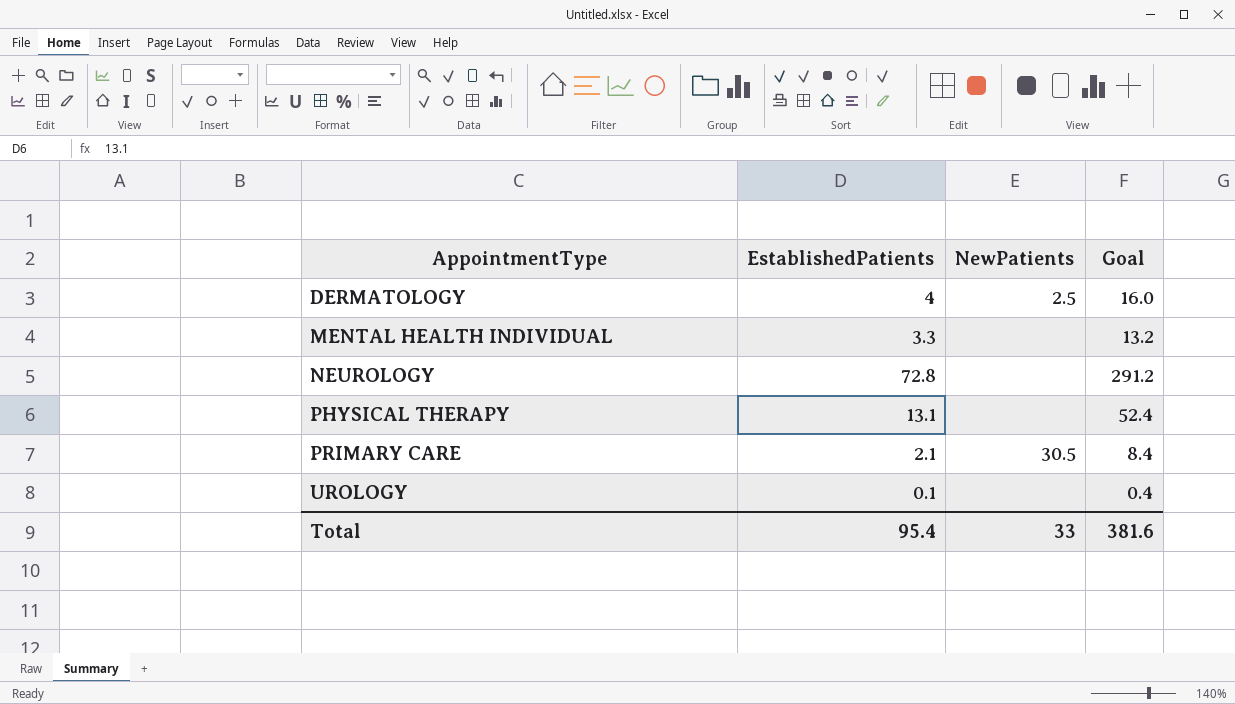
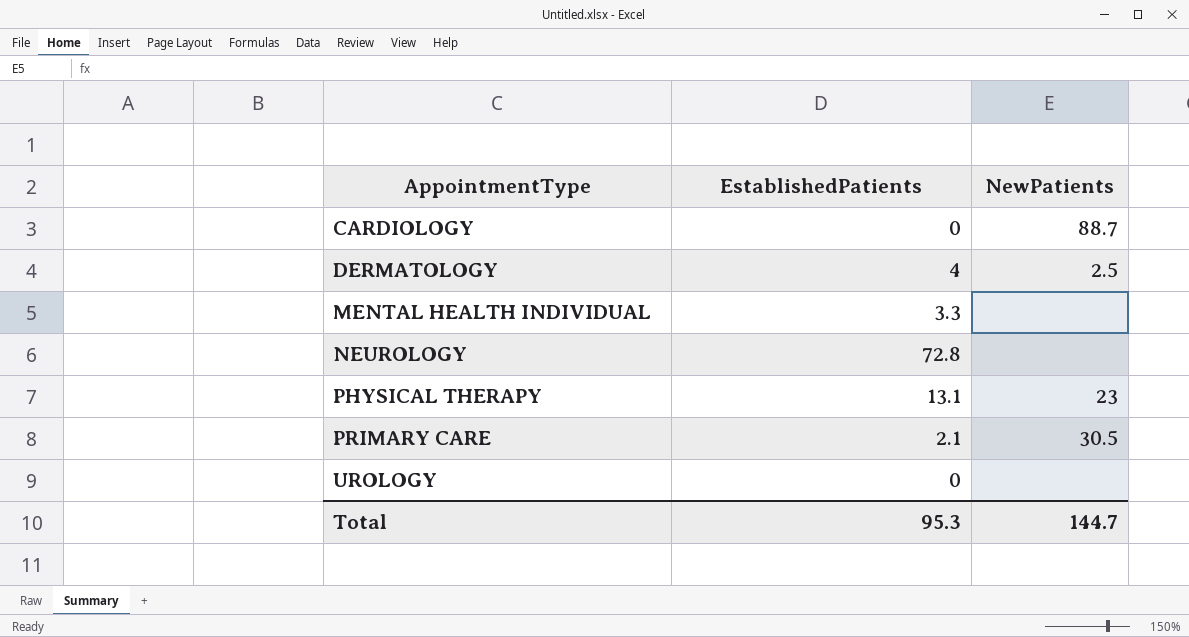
column Goal | formula: [EstablishedPatients] * 4 -> none
row CARDIOLOGY: none -> 0 | 88.7
PHYSICAL THERAPY | NewPatients: none -> 23
UROLOGY | EstablishedPatients: 0.1 -> 0
Total | EstablishedPatients: 95.4 -> 95.3
Total | NewPatients: 33 -> 144.7

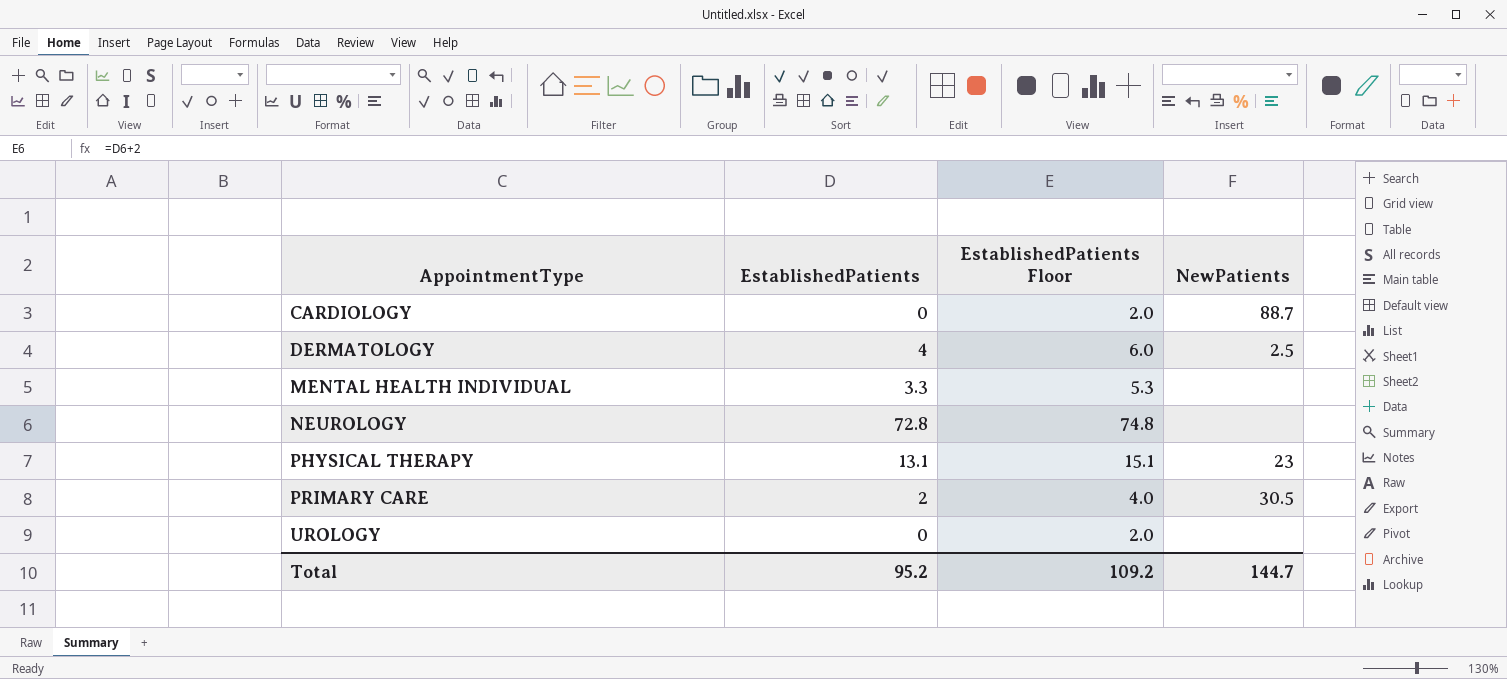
column EstablishedPatients Floor | formula: none -> [EstablishedPatients] + 2
PRIMARY CARE | EstablishedPatients: 2.1 -> 2
Total | EstablishedPatients: 95.3 -> 95.2

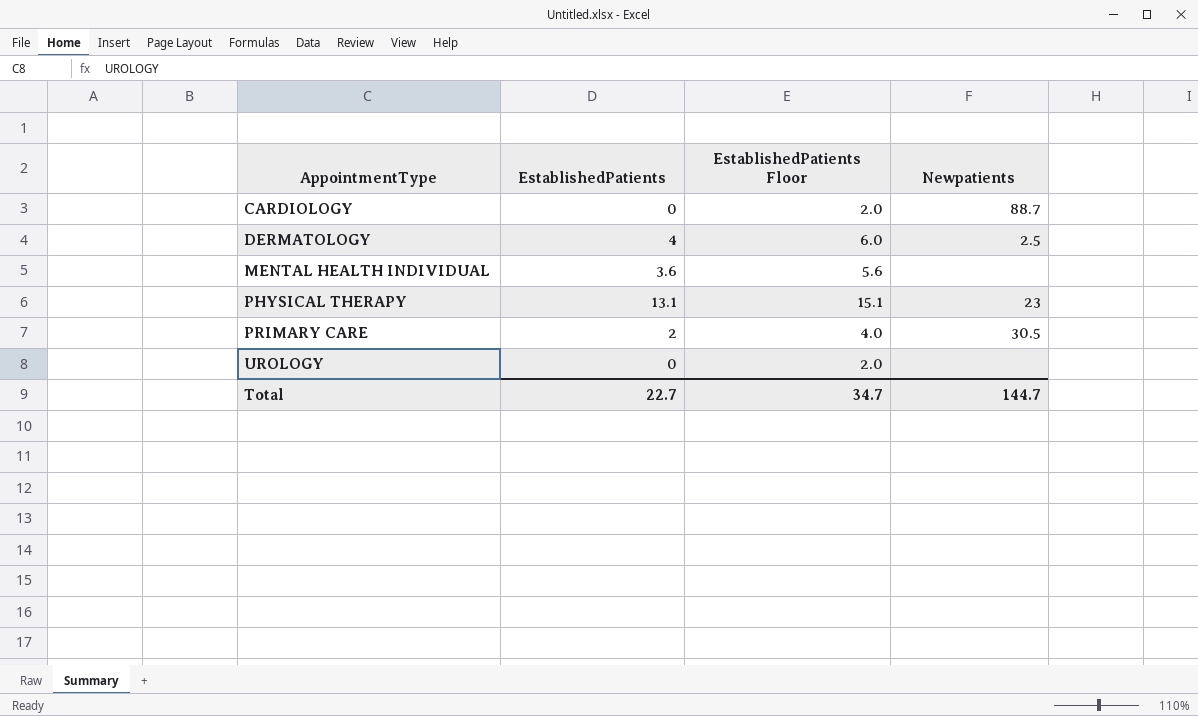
column name: NewPatients -> Newpatients
row NEUROLOGY: 72.8 | 74.8 | none -> none
MENTAL HEALTH INDIVIDUAL | EstablishedPatients: 3.3 -> 3.6
MENTAL HEALTH INDIVIDUAL | EstablishedPatients Floor: 5.3 -> 5.6
Total | EstablishedPatients: 95.2 -> 22.7
Total | EstablishedPatients Floor: 109.2 -> 34.7

